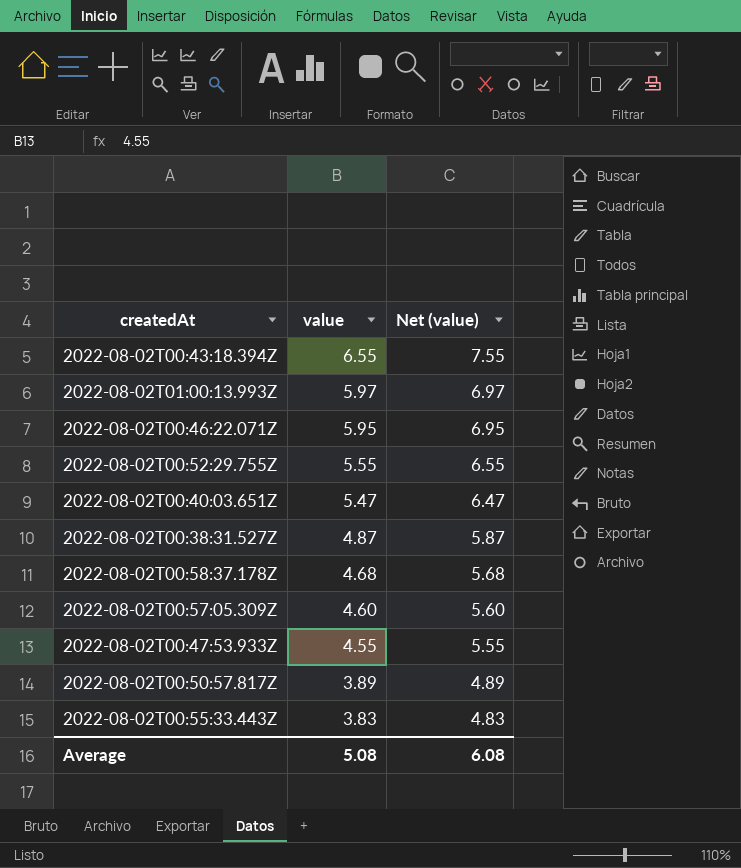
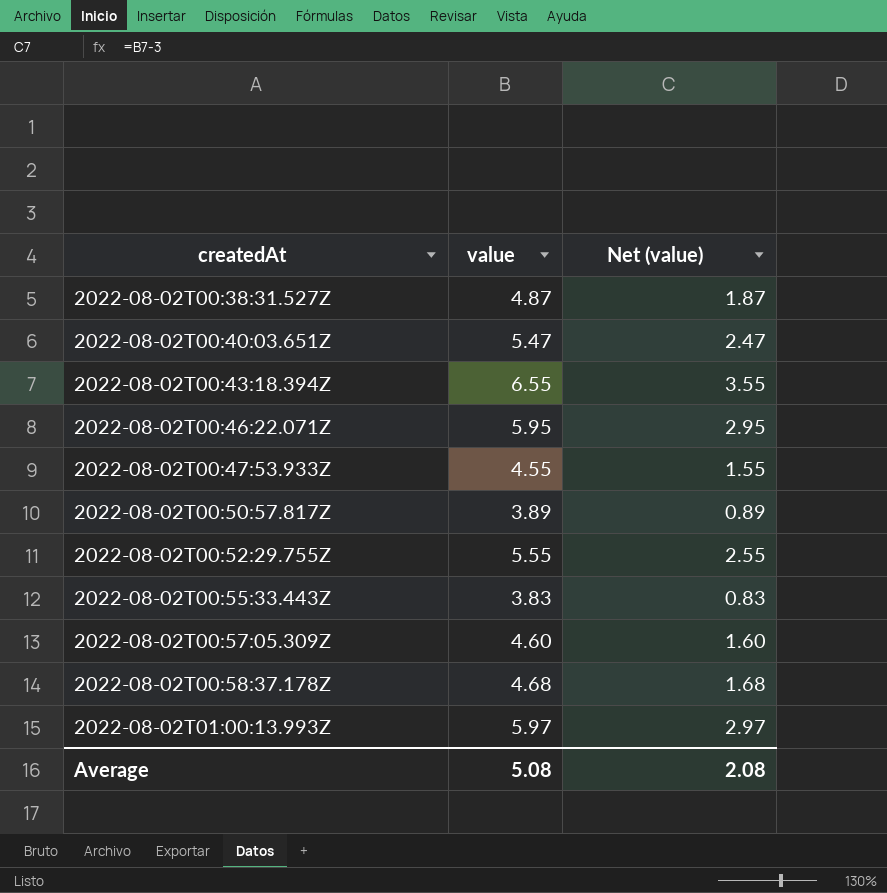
row order: value descending -> createdAt ascending
column Net (value) | formula: [value] + 1 -> [value] - 3
Average | Net (value): 6.08 -> 2.08

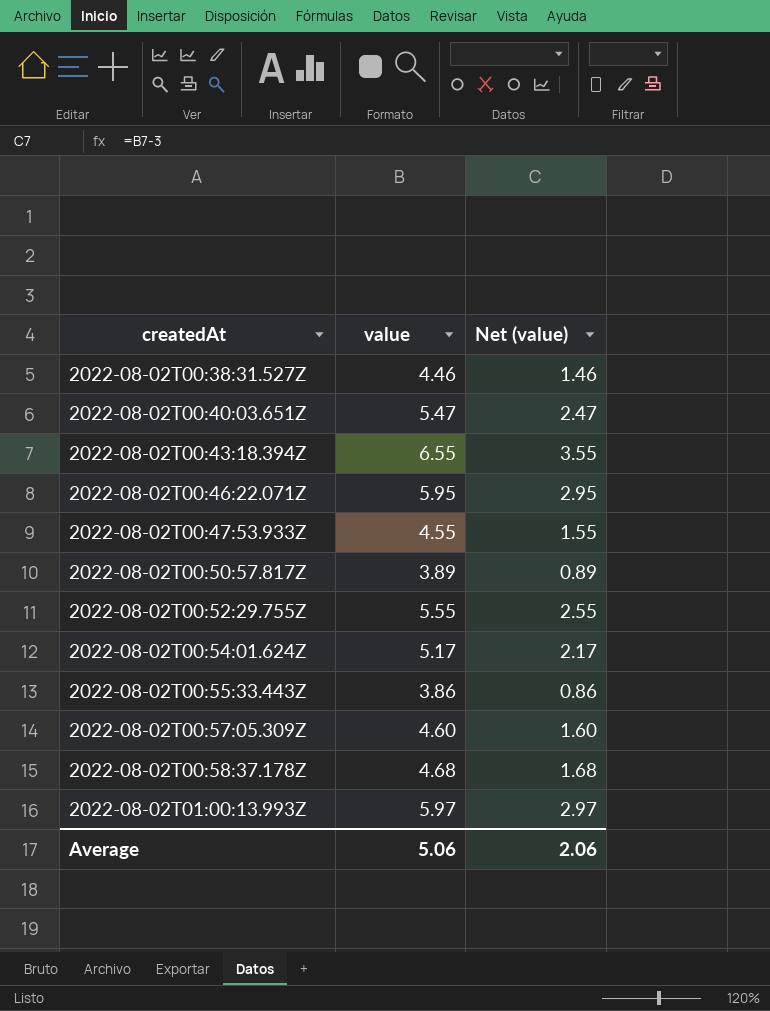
2022-08-02T00:38:31.527Z | value: 4.87 -> 4.46
2022-08-02T00:38:31.527Z | Net (value): 1.87 -> 1.46
row 2022-08-02T00:54:01.624Z: none -> 5.17 | 2.17
2022-08-02T00:55:33.443Z | value: 3.83 -> 3.86
2022-08-02T00:55:33.443Z | Net (value): 0.83 -> 0.86
Average | value: 5.08 -> 5.06
Average | Net (value): 2.08 -> 2.06

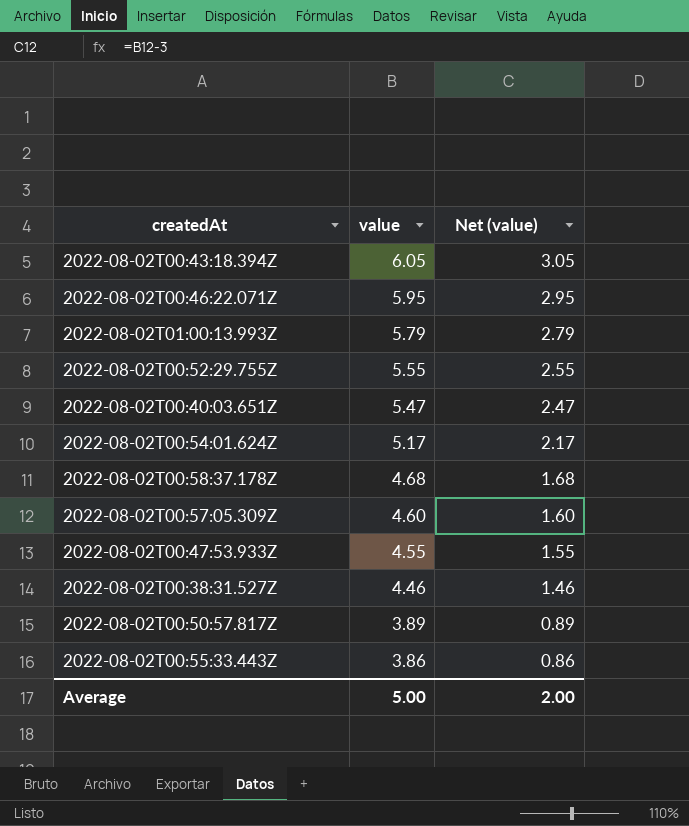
row order: createdAt ascending -> value descending
2022-08-02T00:43:18.394Z | value: 6.55 -> 6.05
2022-08-02T00:43:18.394Z | Net (value): 3.55 -> 3.05
2022-08-02T01:00:13.993Z | value: 5.97 -> 5.79
2022-08-02T01:00:13.993Z | Net (value): 2.97 -> 2.79
Average | value: 5.06 -> 5.00
Average | Net (value): 2.06 -> 2.00

